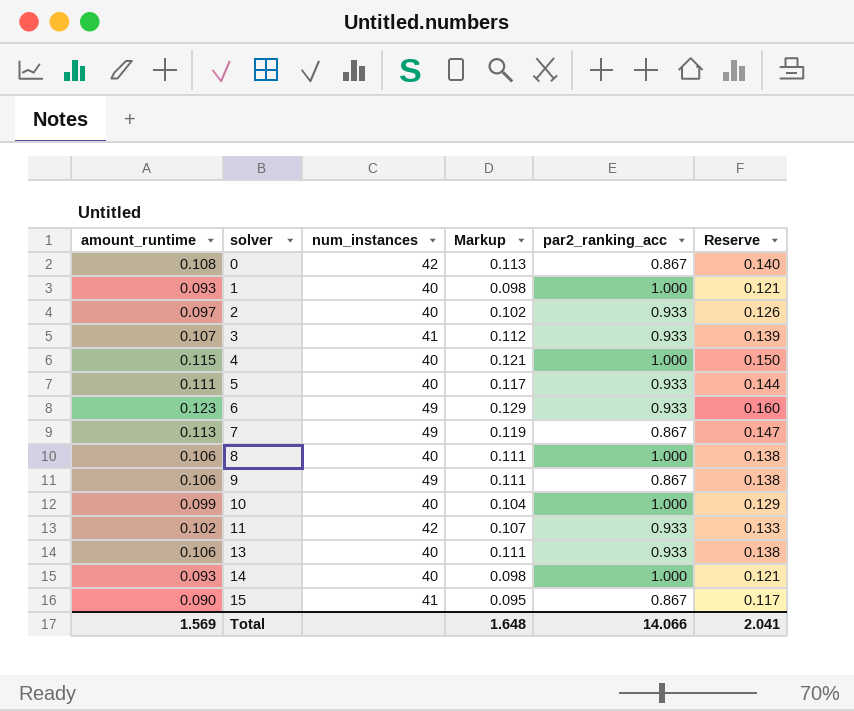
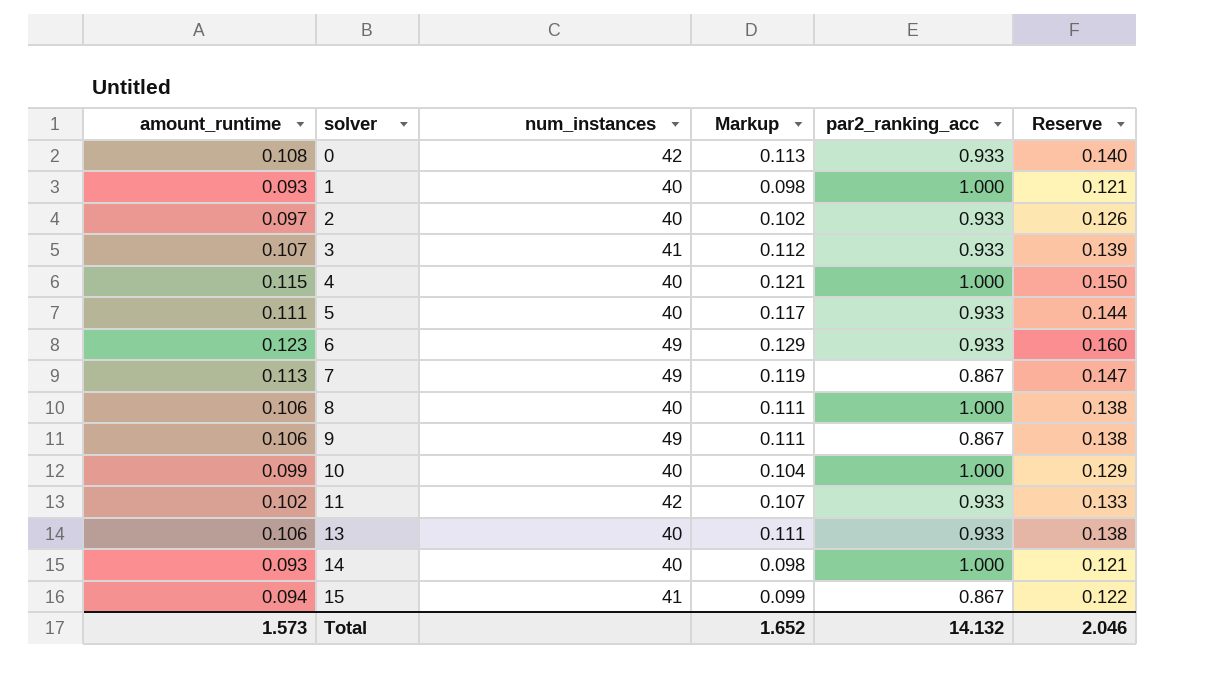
0 | par2_ranking_acc: 0.867 -> 0.933
15 | amount_runtime: 0.090 -> 0.094
15 | Markup: 0.095 -> 0.099
15 | Reserve: 0.117 -> 0.122
Total | amount_runtime: 1.569 -> 1.573
Total | Markup: 1.648 -> 1.652
Total | par2_ranking_acc: 14.066 -> 14.132
Total | Reserve: 2.041 -> 2.046

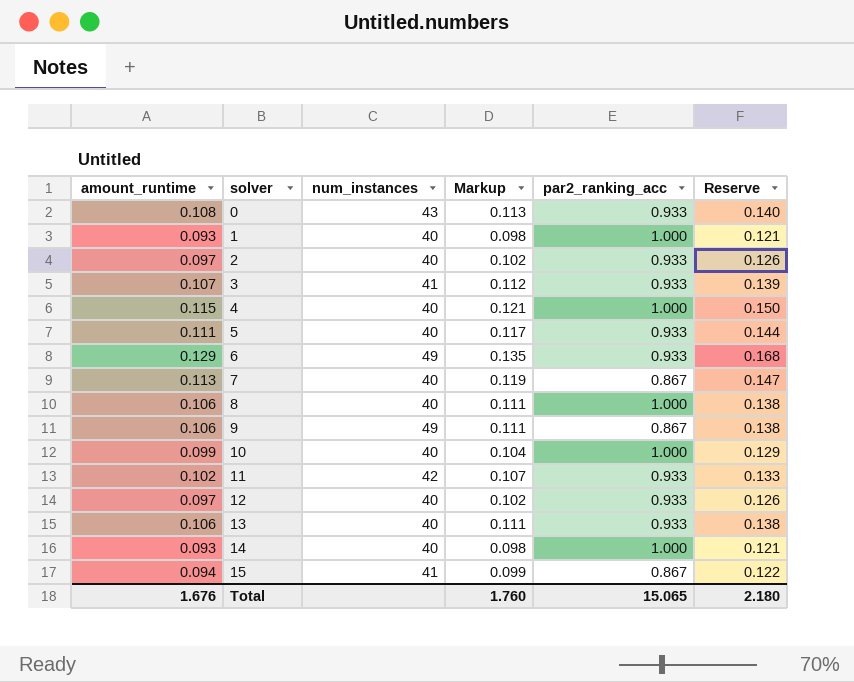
0 | num_instances: 42 -> 43
6 | amount_runtime: 0.123 -> 0.129
6 | Markup: 0.129 -> 0.135
6 | Reserve: 0.160 -> 0.168
7 | num_instances: 49 -> 40
row 12: none -> 0.097 | 40 | 0.102 | 0.933 | 0.126
Total | amount_runtime: 1.573 -> 1.676
Total | Markup: 1.652 -> 1.760
Total | par2_ranking_acc: 14.132 -> 15.065
Total | Reserve: 2.046 -> 2.180

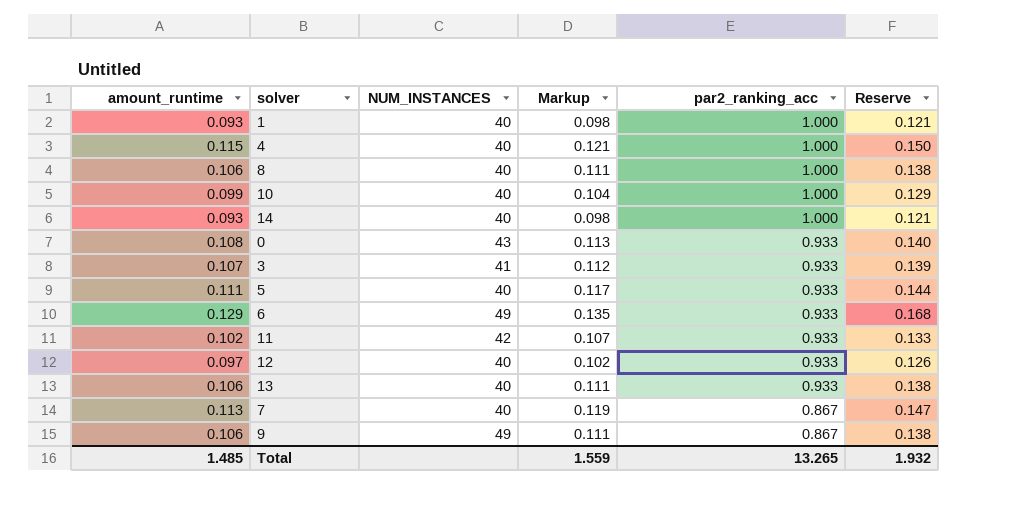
row order: solver ascending -> par2_ranking_acc descending
column name: num_instances -> NUM_INSTANCES
row 2: 0.097 | 40 | 0.102 | 0.933 | 0.126 -> none
row 15: 0.094 | 41 | 0.099 | 0.867 | 0.122 -> none
Total | amount_runtime: 1.676 -> 1.485
Total | Markup: 1.760 -> 1.559
Total | par2_ranking_acc: 15.065 -> 13.265
Total | Reserve: 2.180 -> 1.932

